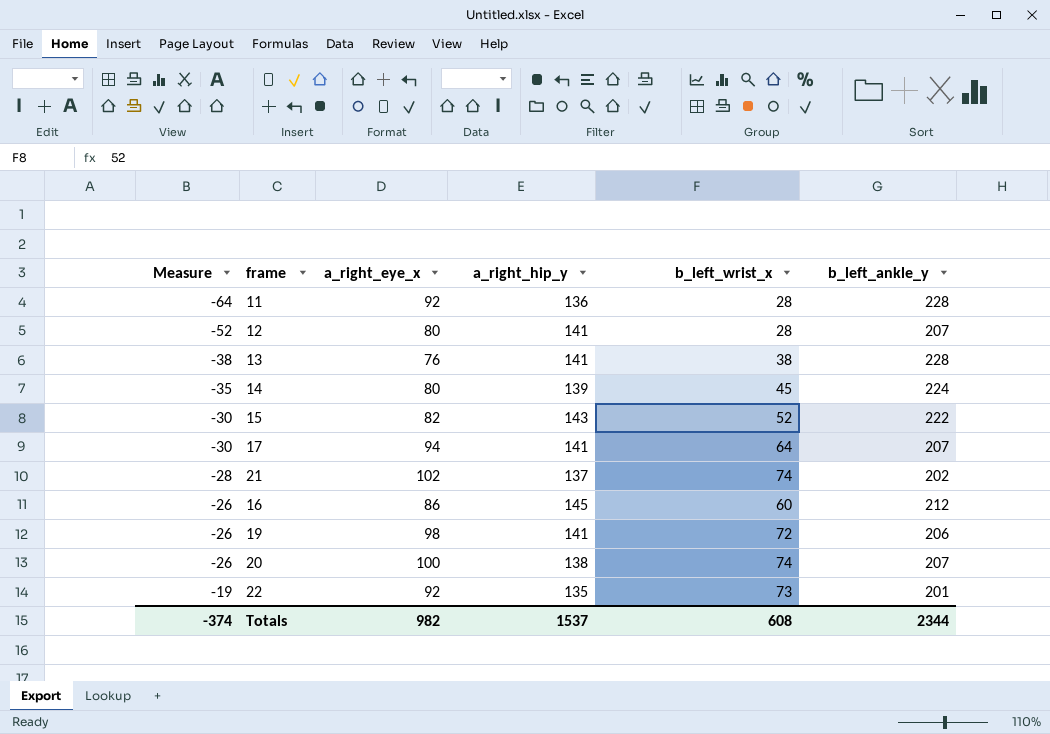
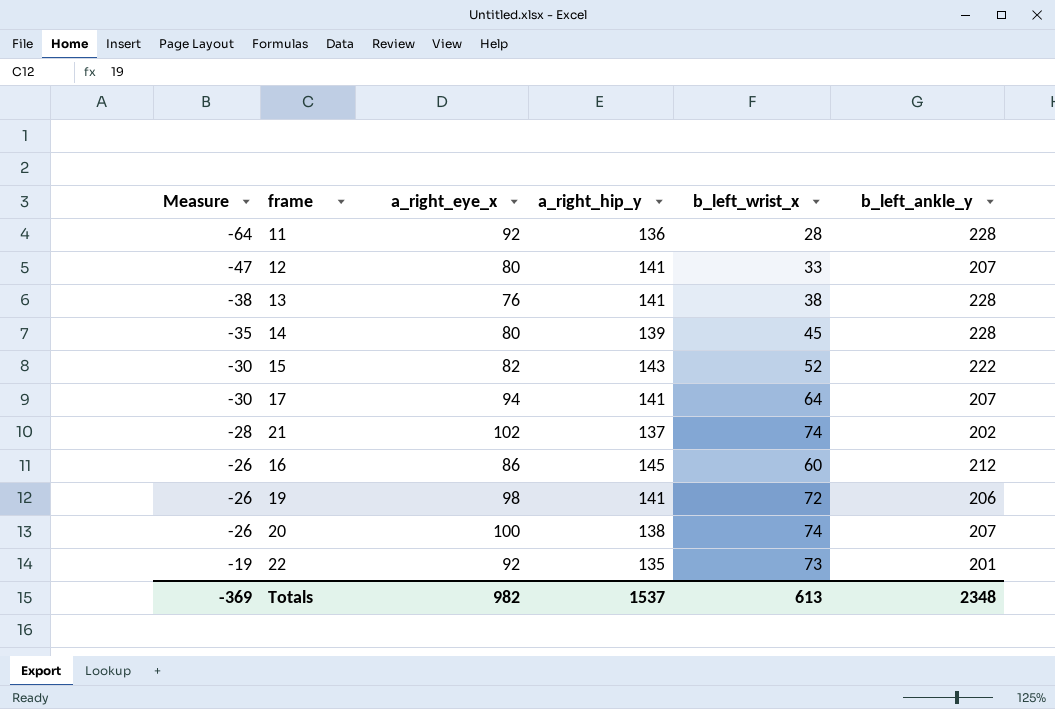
12 | Measure: -52 -> -47
12 | b_left_wrist_x: 28 -> 33
14 | b_left_ankle_y: 224 -> 228
Totals | Measure: -374 -> -369
Totals | b_left_wrist_x: 608 -> 613
Totals | b_left_ankle_y: 2344 -> 2348

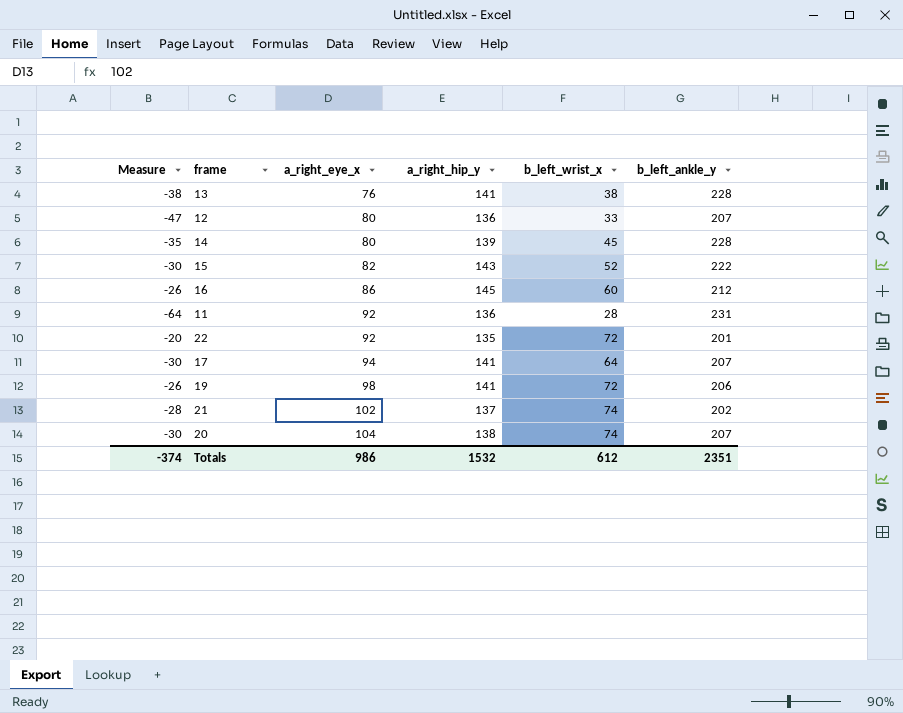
row order: Measure ascending -> a_right_eye_x ascending
12 | a_right_hip_y: 141 -> 136
11 | b_left_ankle_y: 228 -> 231
22 | Measure: -19 -> -20
22 | b_left_wrist_x: 73 -> 72
20 | Measure: -26 -> -30
20 | a_right_eye_x: 100 -> 104
Totals | Measure: -369 -> -374
Totals | a_right_eye_x: 982 -> 986
Totals | a_right_hip_y: 1537 -> 1532
Totals | b_left_wrist_x: 613 -> 612
Totals | b_left_ankle_y: 2348 -> 2351

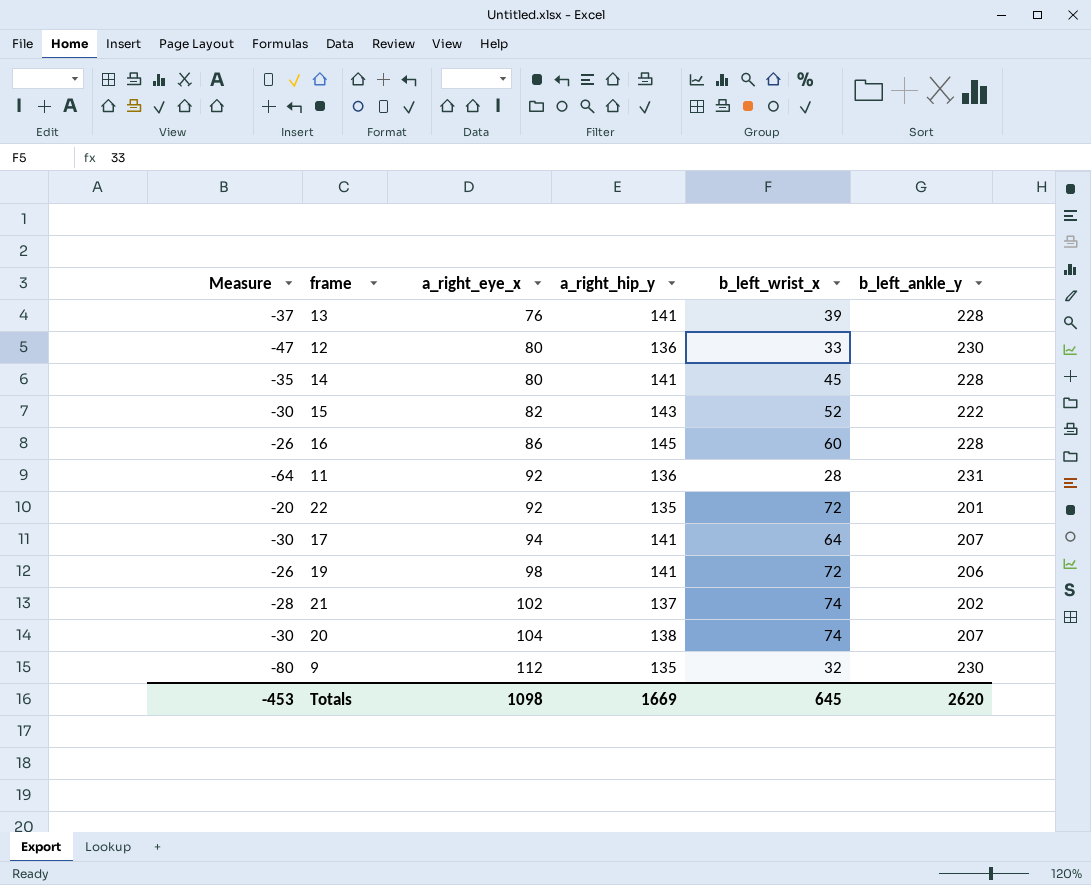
13 | Measure: -38 -> -37
13 | b_left_wrist_x: 38 -> 39
12 | b_left_ankle_y: 207 -> 230
14 | a_right_hip_y: 139 -> 141
16 | b_left_ankle_y: 212 -> 228
row 9: none -> -80 | 112 | 135 | 32 | 230
Totals | Measure: -374 -> -453
Totals | a_right_eye_x: 986 -> 1098
Totals | a_right_hip_y: 1532 -> 1669
Totals | b_left_wrist_x: 612 -> 645
Totals | b_left_ankle_y: 2351 -> 2620

